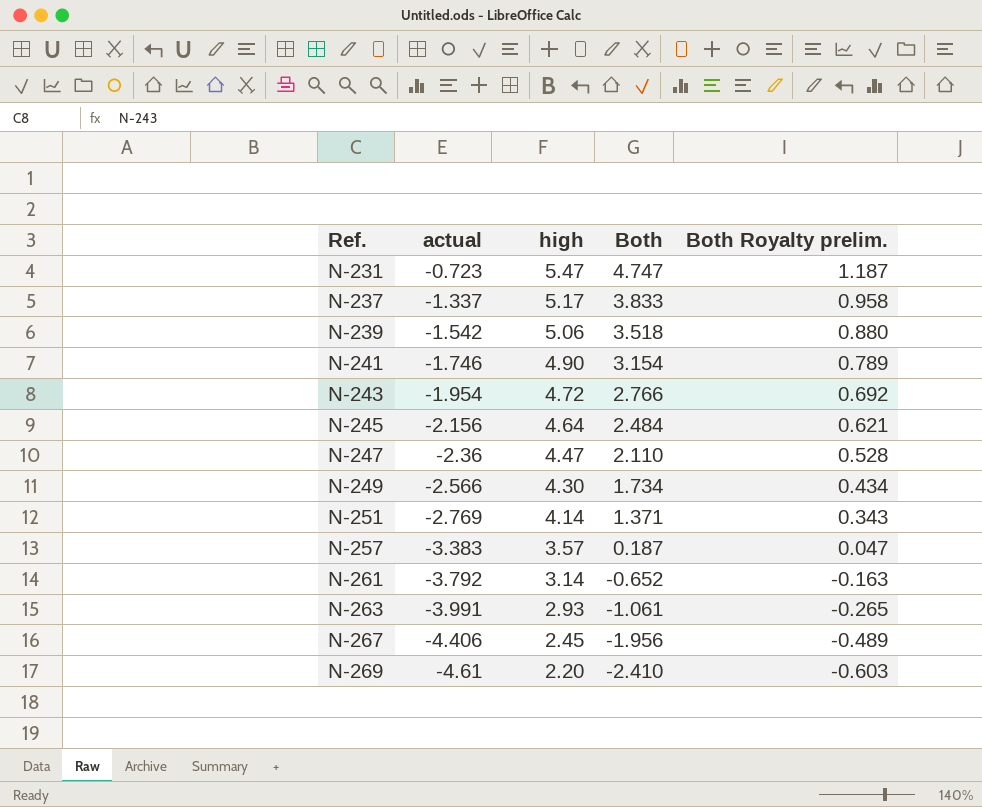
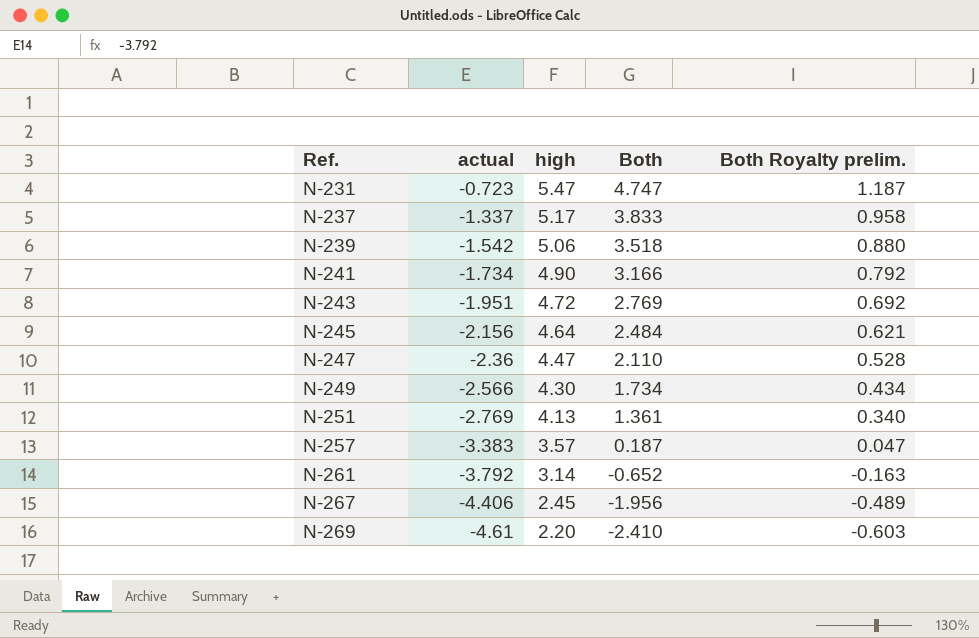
row N-263: -3.991 | 2.93 | -1.061 | -0.265 -> none
N-241 | actual: -1.746 -> -1.734
N-241 | Both: 3.154 -> 3.166
N-241 | Both Royalty prelim.: 0.789 -> 0.792
N-243 | actual: -1.954 -> -1.951
N-243 | Both: 2.766 -> 2.769
N-251 | high: 4.14 -> 4.13
N-251 | Both: 1.371 -> 1.361
N-251 | Both Royalty prelim.: 0.343 -> 0.340

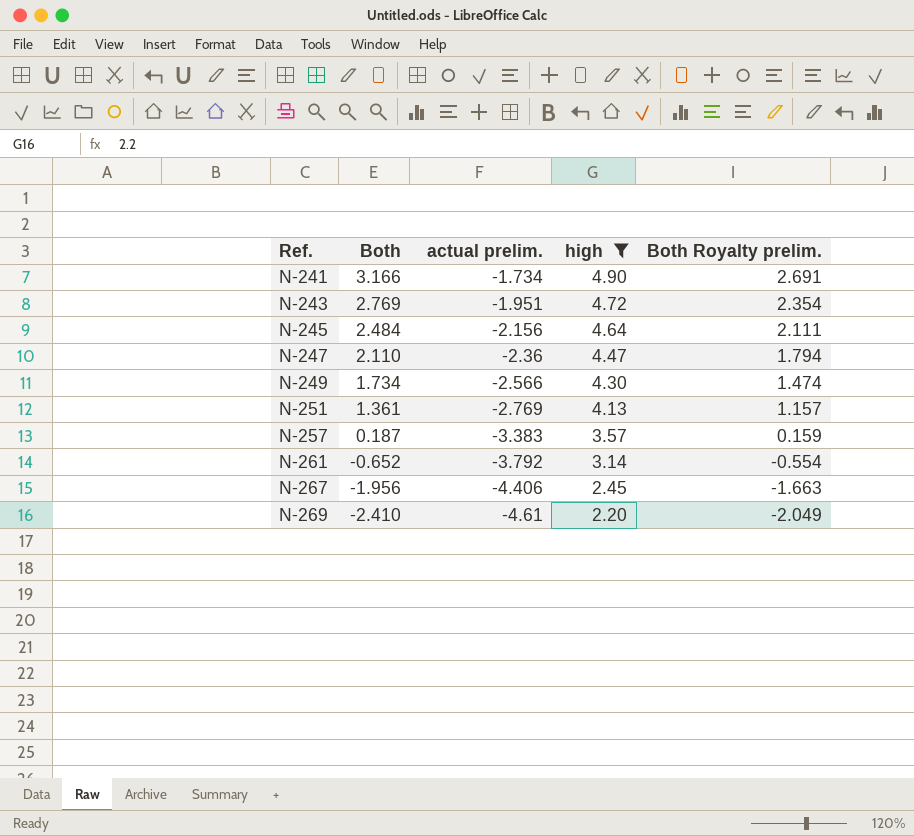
filter: none -> high <= 4.90
column Both | position: 4 -> 2
column name: actual -> actual prelim.
column Both Royalty prelim. | formula: [Both] * 0.25 -> [Both] * 0.85

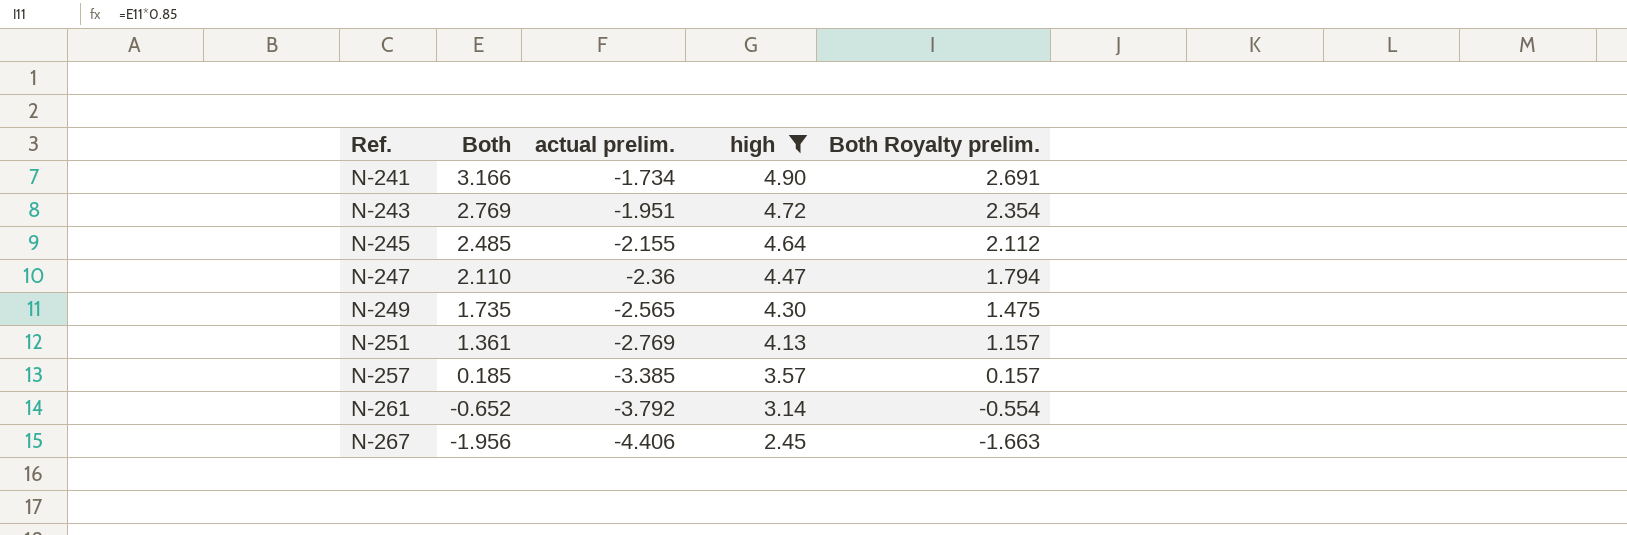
row N-269: -2.410 | -4.61 | 2.20 | -2.049 -> none
N-245 | Both: 2.484 -> 2.485
N-245 | actual prelim.: -2.156 -> -2.155
N-245 | Both Royalty prelim.: 2.111 -> 2.112
N-249 | Both: 1.734 -> 1.735
N-249 | actual prelim.: -2.566 -> -2.565
N-249 | Both Royalty prelim.: 1.474 -> 1.475
N-257 | Both: 0.187 -> 0.185
N-257 | actual prelim.: -3.383 -> -3.385
N-257 | Both Royalty prelim.: 0.159 -> 0.157

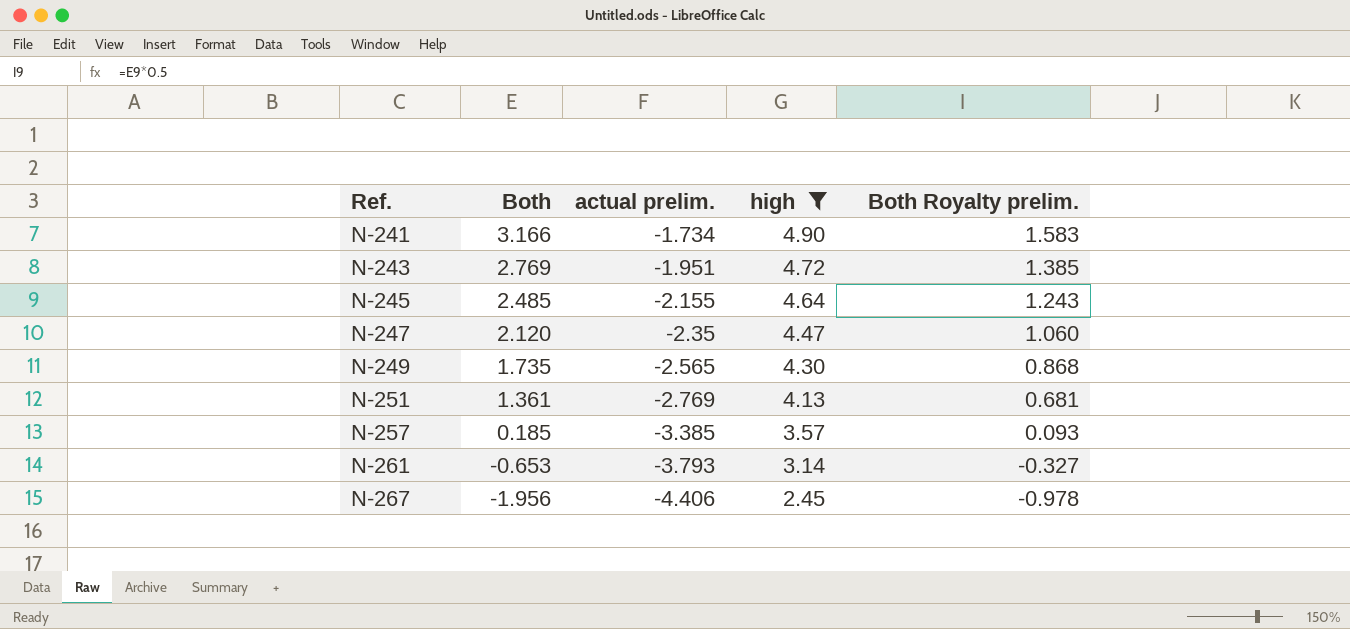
column Both Royalty prelim. | formula: [Both] * 0.85 -> [Both] * 0.5
N-247 | Both: 2.110 -> 2.120
N-247 | actual prelim.: -2.36 -> -2.35
N-261 | Both: -0.652 -> -0.653
N-261 | actual prelim.: -3.792 -> -3.793

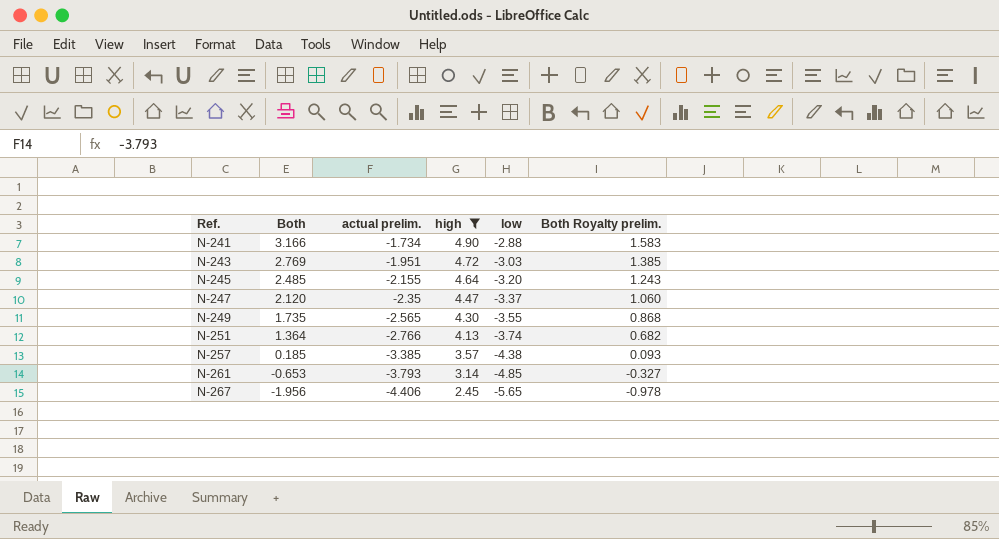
column low | position: none -> 5
N-251 | Both: 1.361 -> 1.364
N-251 | actual prelim.: -2.769 -> -2.766
N-251 | Both Royalty prelim.: 0.681 -> 0.682

